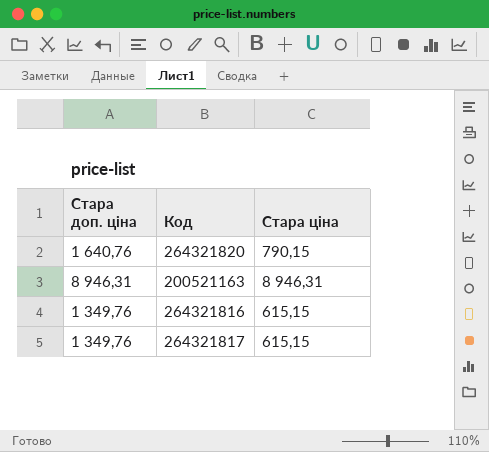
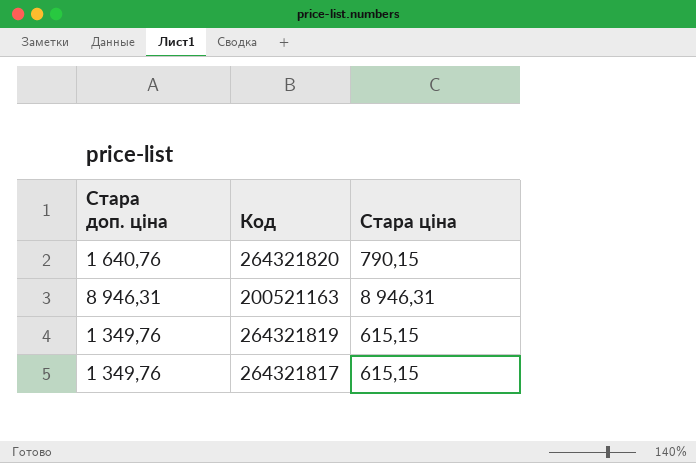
row 264321816: 1 349,76 | 615,15 -> none
row 264321819: none -> 1 349,76 | 615,15

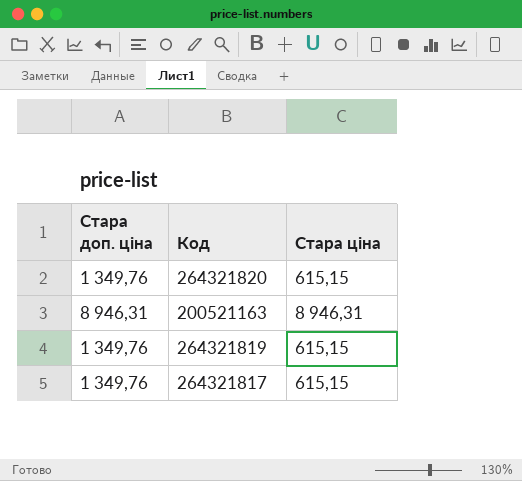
264321820 | Стара доп. ціна: 1 640,76 -> 1 349,76
264321820 | Стара ціна: 790,15 -> 615,15

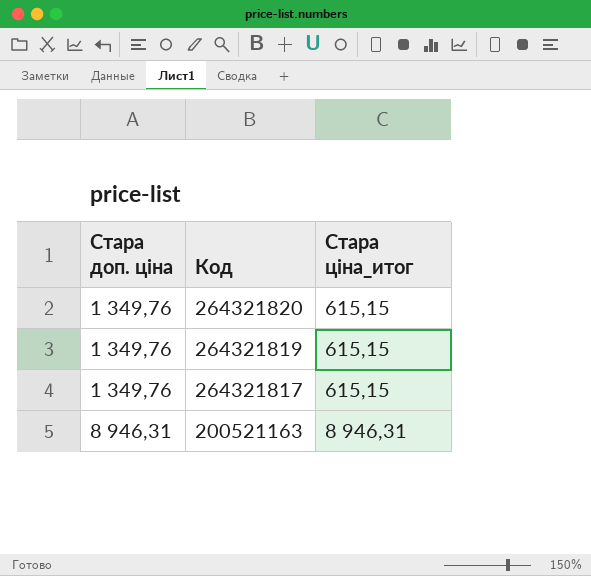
row order: none -> Стара доп. ціна ascending
column name: Стара ціна -> Стара ціна_итог

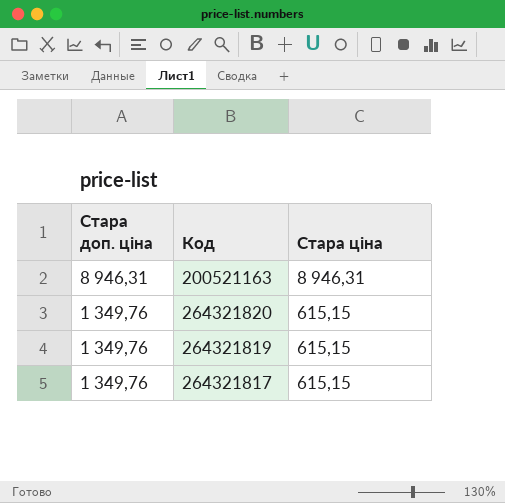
row order: Стара доп. ціна ascending -> Стара доп. ціна descending
column name: Стара ціна_итог -> Стара ціна

